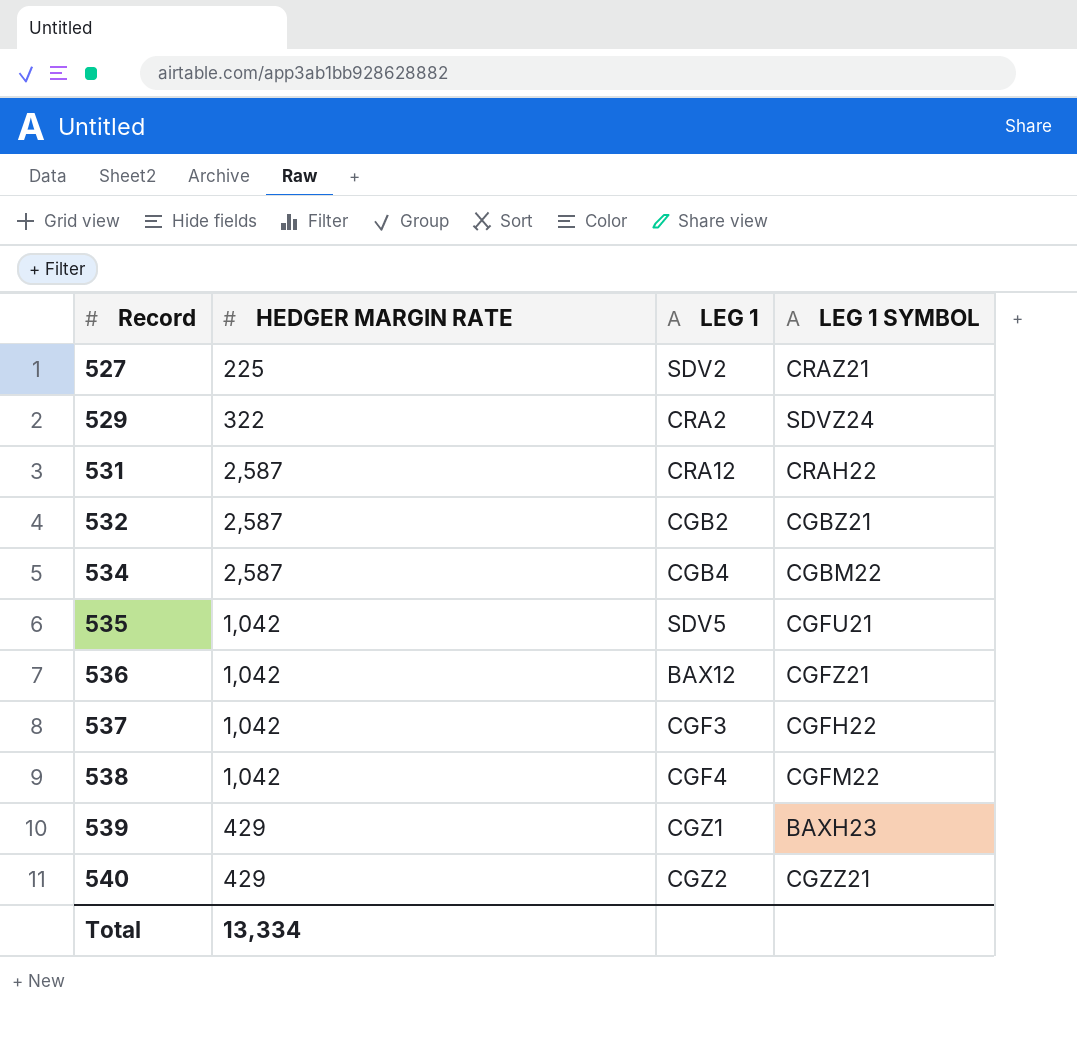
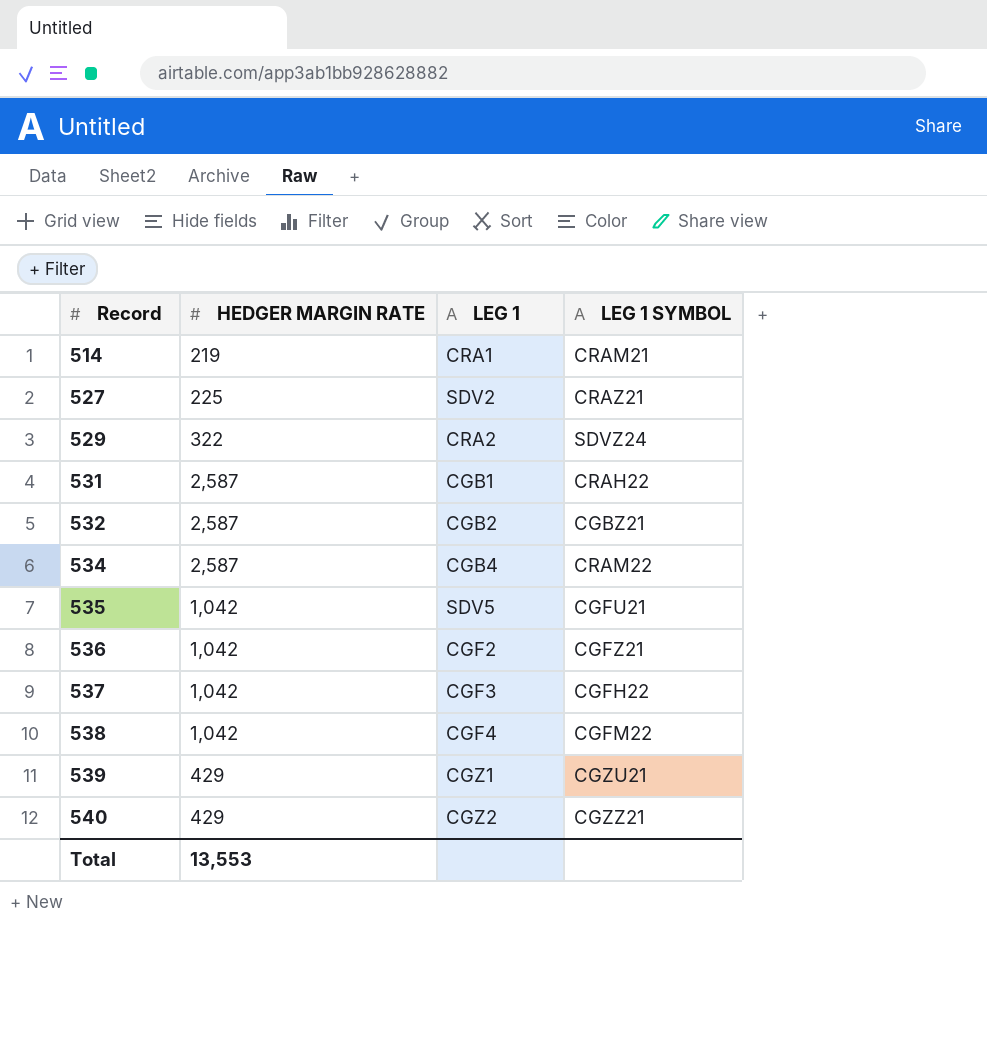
row 514: none -> 219 | CRA1 | CRAM21
531 | LEG 1: CRA12 -> CGB1
534 | LEG 1 SYMBOL: CGBM22 -> CRAM22
536 | LEG 1: BAX12 -> CGF2
539 | LEG 1 SYMBOL: BAXH23 -> CGZU21
Total | HEDGER MARGIN RATE: 13,334 -> 13,553

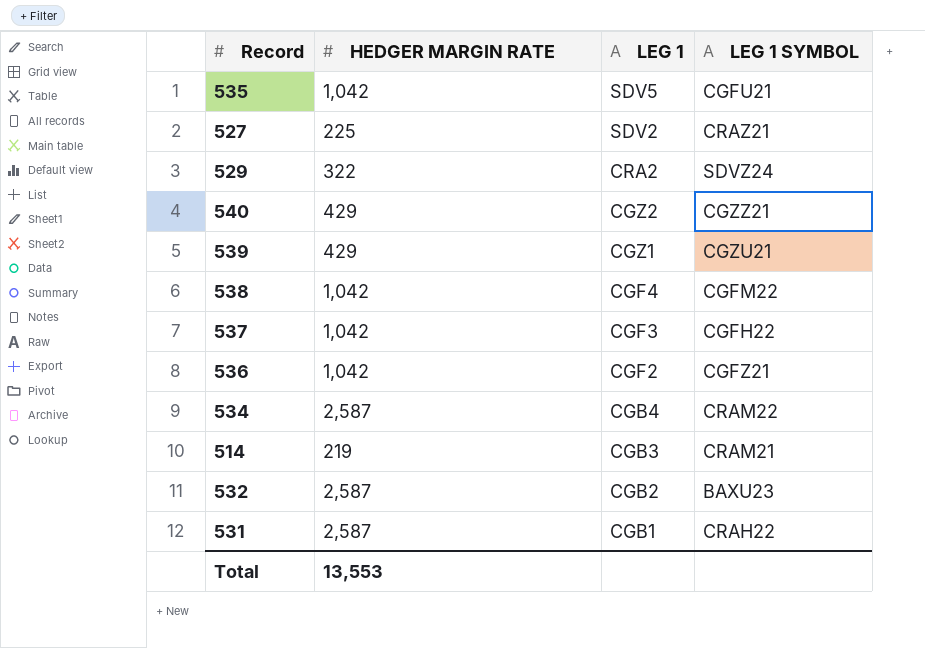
row order: Record ascending -> LEG 1 descending
514 | LEG 1: CRA1 -> CGB3
532 | LEG 1 SYMBOL: CGBZ21 -> BAXU23

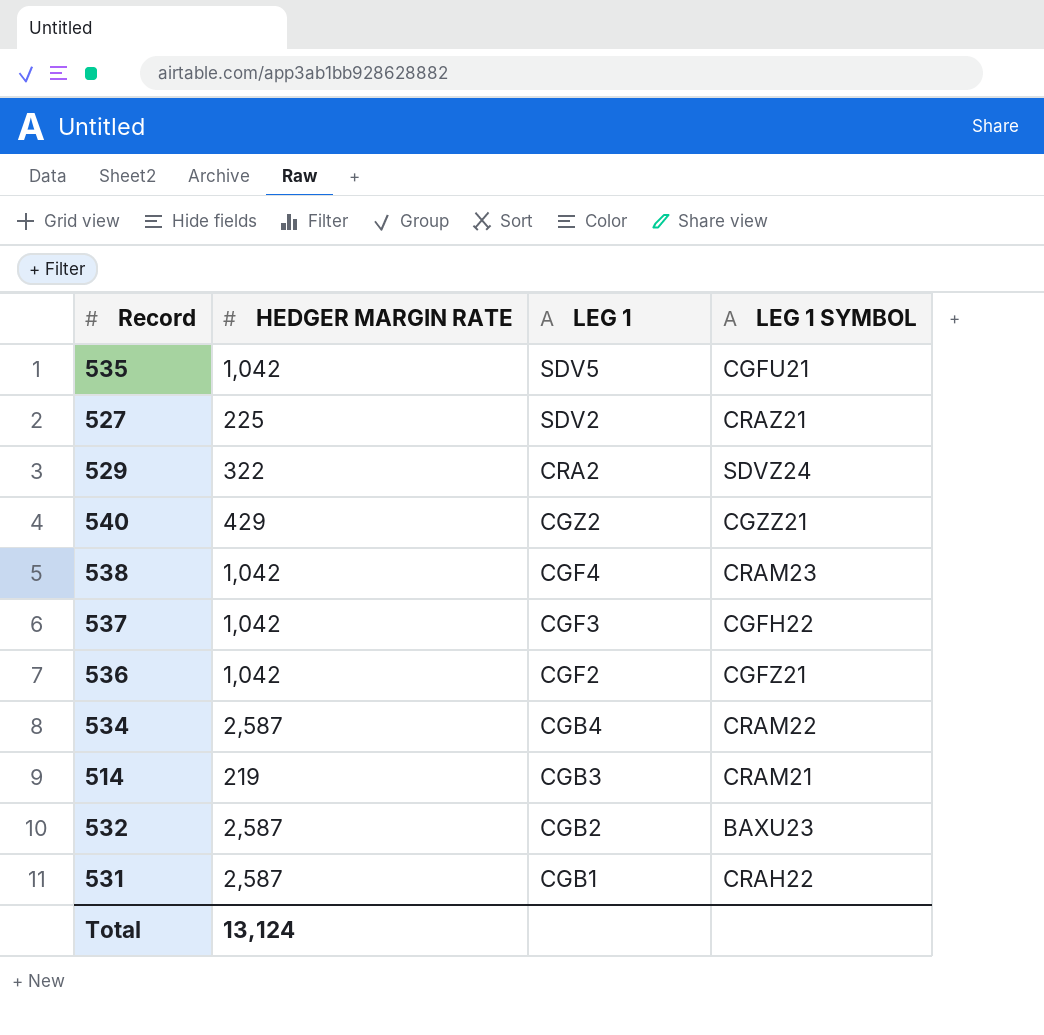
row 539: 429 | CGZ1 | CGZU21 -> none
538 | LEG 1 SYMBOL: CGFM22 -> CRAM23
Total | HEDGER MARGIN RATE: 13,553 -> 13,124

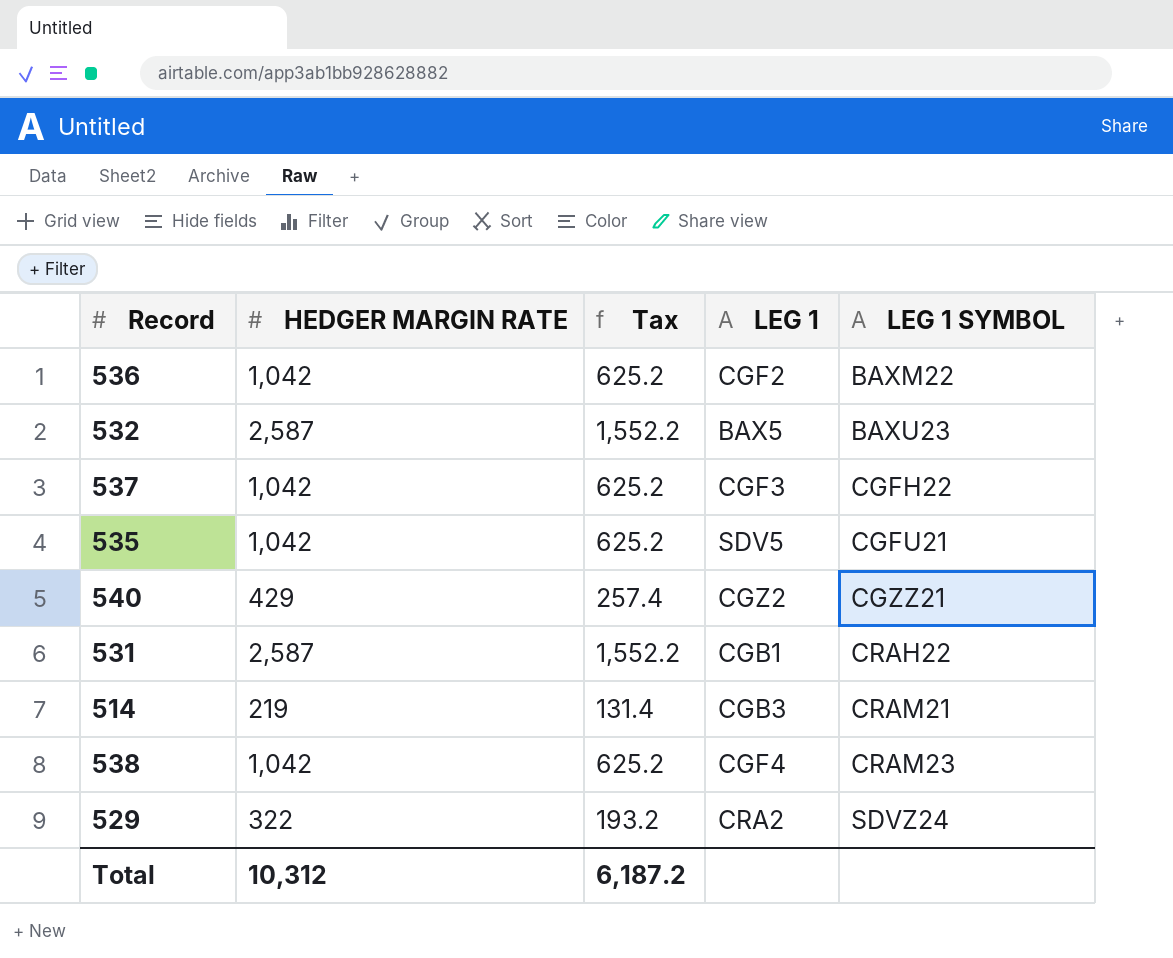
row order: LEG 1 descending -> LEG 1 SYMBOL ascending
column Tax | formula: none -> [HEDGER MARGIN RATE] * 0.6
row 527: 225 | SDV2 | CRAZ21 -> none
row 534: 2,587 | CGB4 | CRAM22 -> none
536 | LEG 1 SYMBOL: CGFZ21 -> BAXM22
532 | LEG 1: CGB2 -> BAX5
Total | HEDGER MARGIN RATE: 13,124 -> 10,312

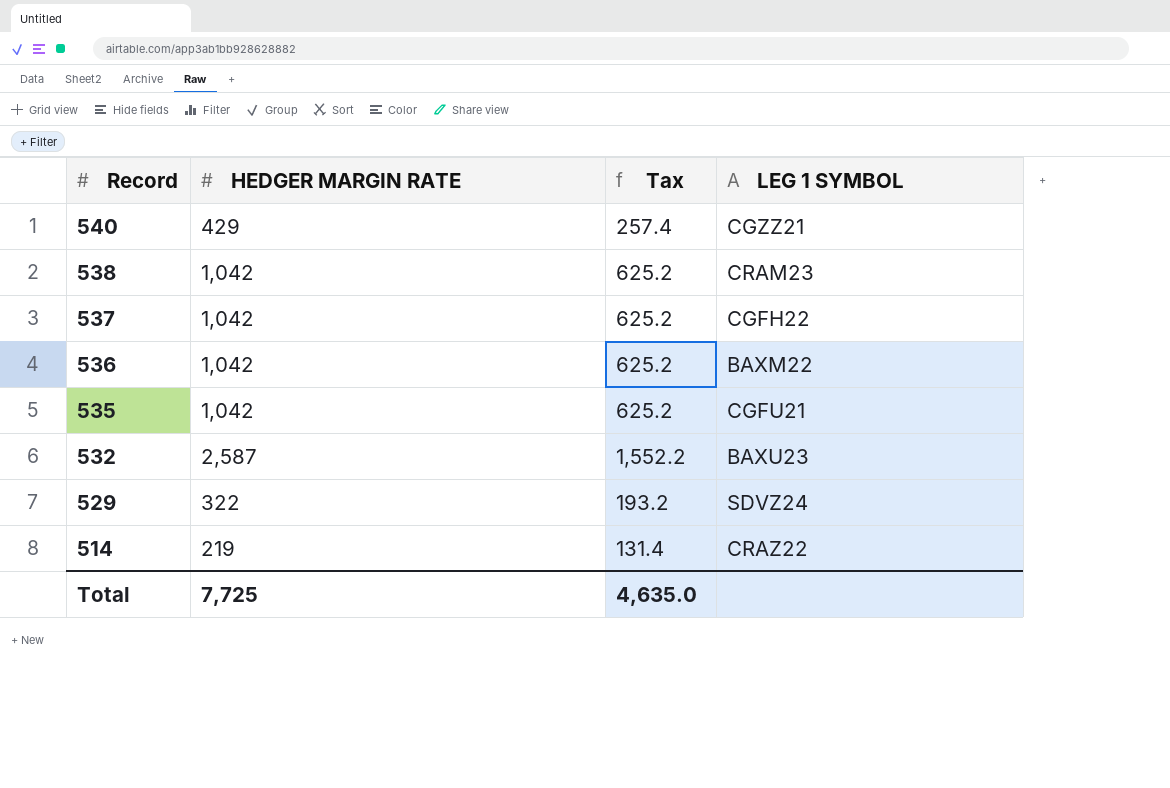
row order: LEG 1 SYMBOL ascending -> Record descending
column LEG 1 | position: 4 -> none
row 531: 2,587 | 1,552.2 | CGB1 | CRAH22 -> none
514 | LEG 1 SYMBOL: CRAM21 -> CRAZ22
Total | HEDGER MARGIN RATE: 10,312 -> 7,725
Total | Tax: 6,187.2 -> 4,635.0

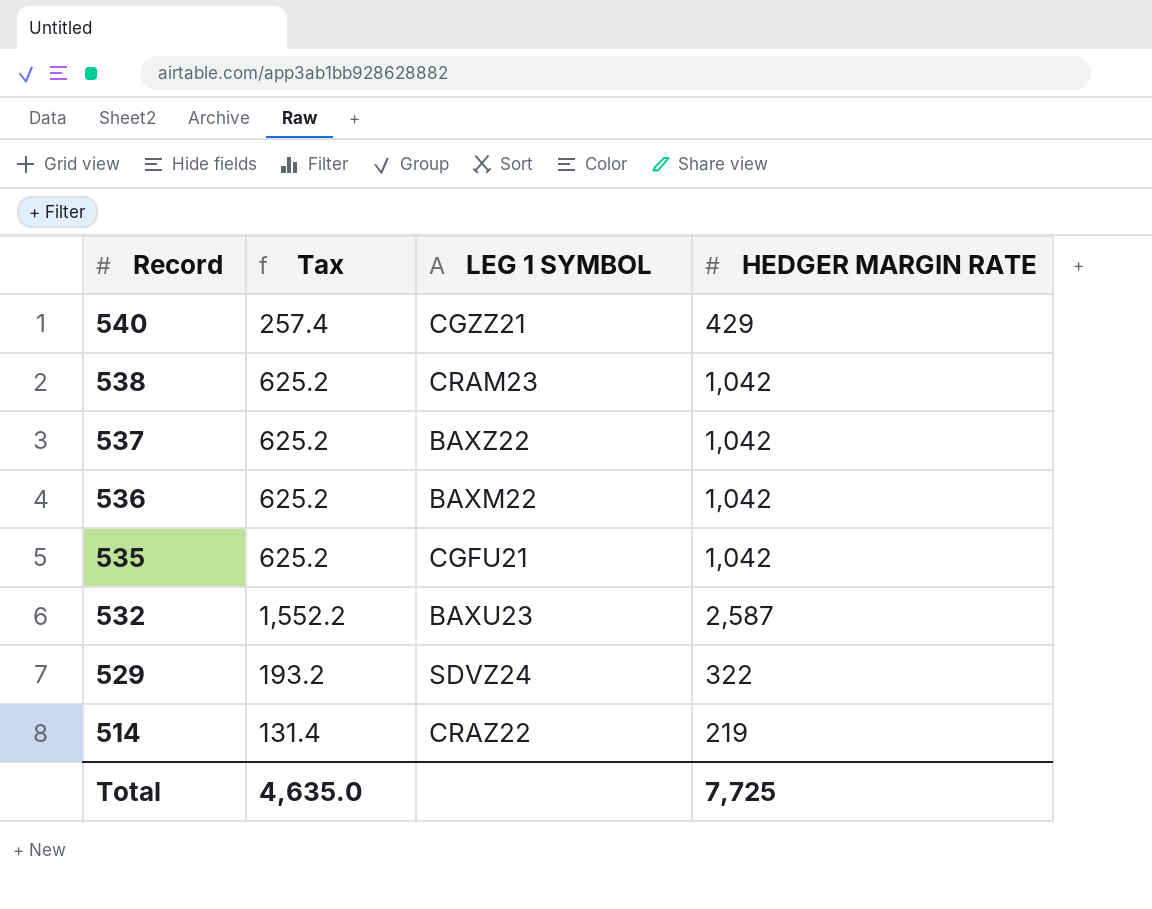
column HEDGER MARGIN RATE | position: 2 -> 4
537 | LEG 1 SYMBOL: CGFH22 -> BAXZ22

